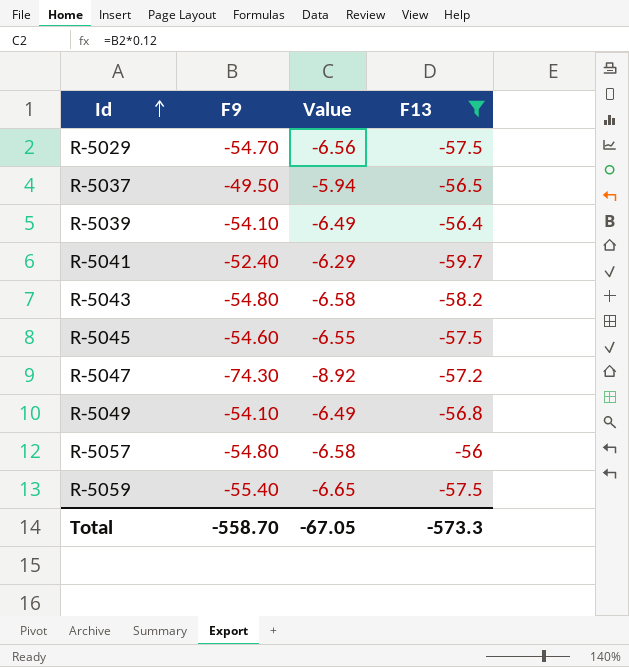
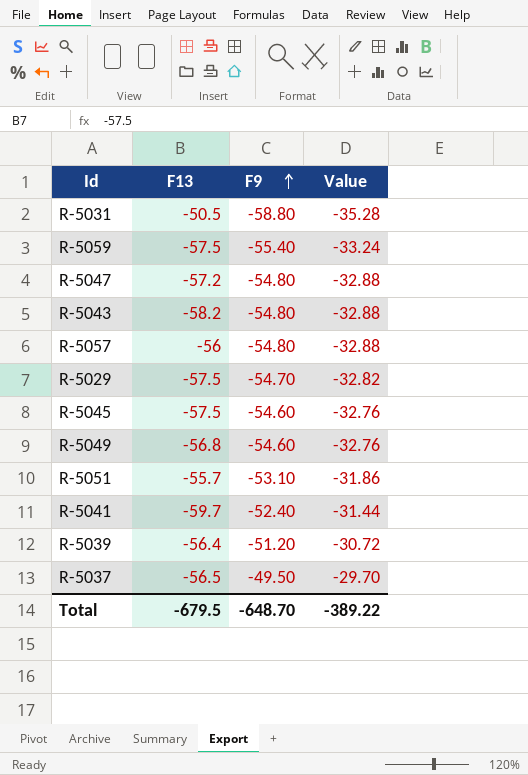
filter: F13 <= -56 -> none
row order: Id ascending -> F9 ascending
column F13 | position: 4 -> 2
column Value | formula: [F9] * 0.12 -> [F9] * 0.6
R-5047 | F9: -74.30 -> -54.80
R-5049 | F9: -54.10 -> -54.60
R-5039 | F9: -54.10 -> -51.20
Total | F13: -573.3 -> -679.5
Total | F9: -558.70 -> -648.70
Total | Value: -67.05 -> -389.22

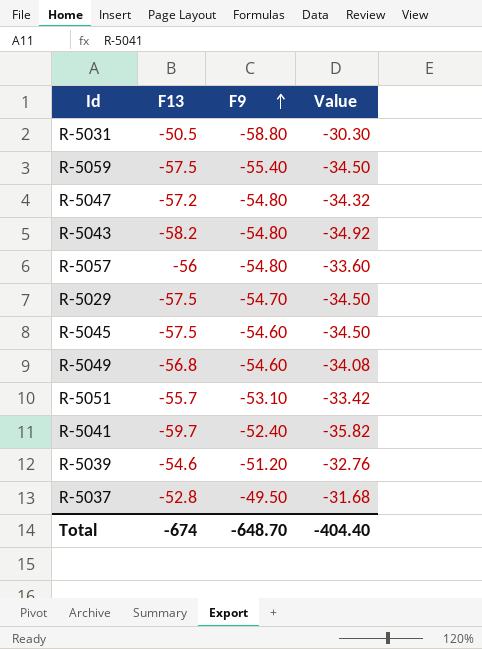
column Value | formula: [F9] * 0.6 -> [F13] * 0.6
R-5039 | F13: -56.4 -> -54.6
R-5037 | F13: -56.5 -> -52.8
Total | F13: -679.5 -> -674
Total | Value: -389.22 -> -404.40

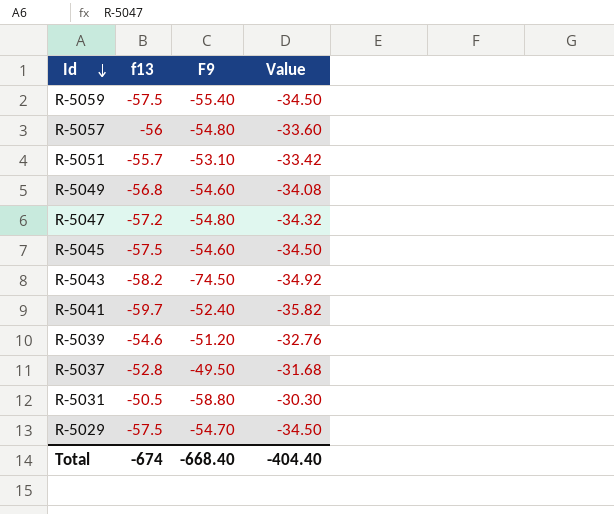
row order: F9 ascending -> Id descending
column name: F13 -> f13
R-5043 | F9: -54.80 -> -74.50
Total | F9: -648.70 -> -668.40

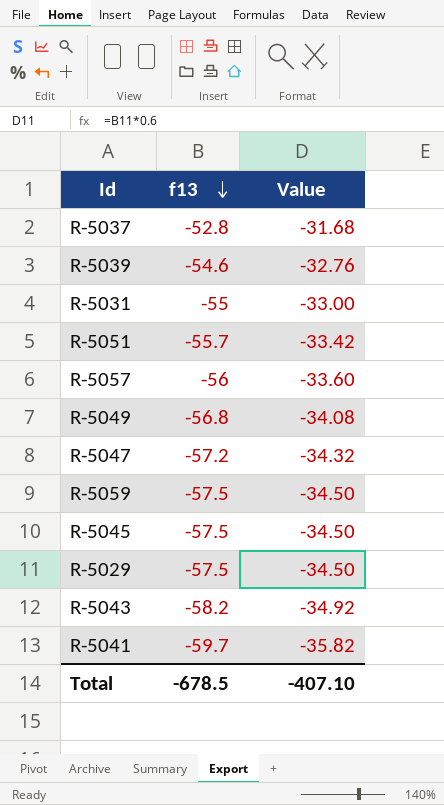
row order: Id descending -> f13 descending
column F9 | position: 3 -> none
R-5031 | f13: -50.5 -> -55
R-5031 | Value: -30.30 -> -33.00
Total | f13: -674 -> -678.5
Total | Value: -404.40 -> -407.10

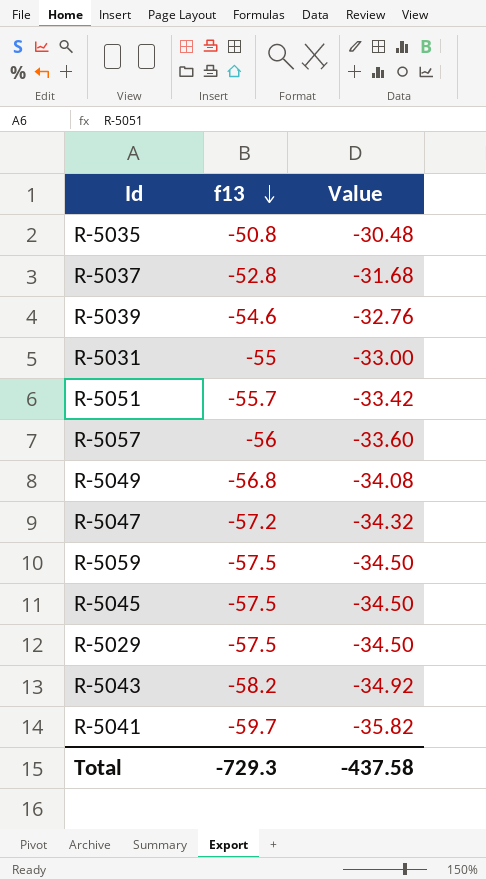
row R-5035: none -> -50.8 | -30.48
Total | f13: -678.5 -> -729.3
Total | Value: -407.10 -> -437.58

